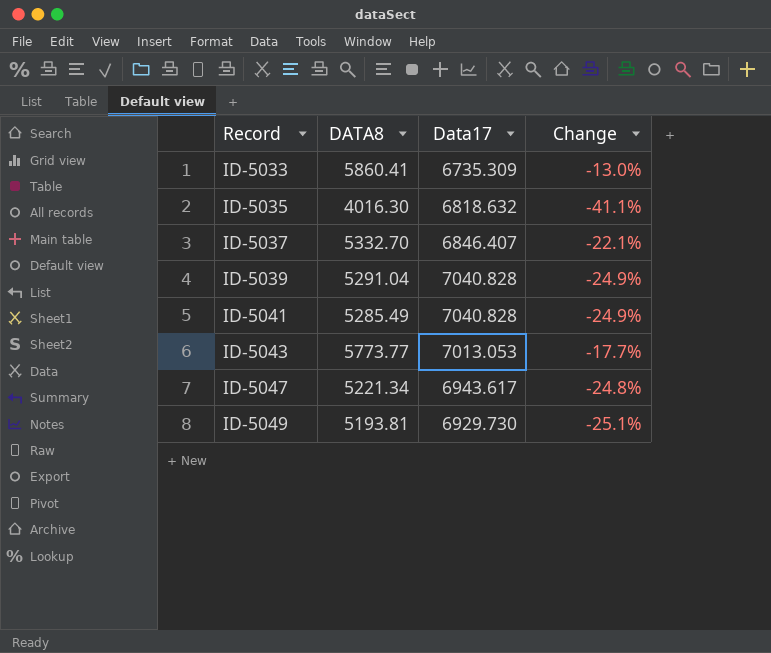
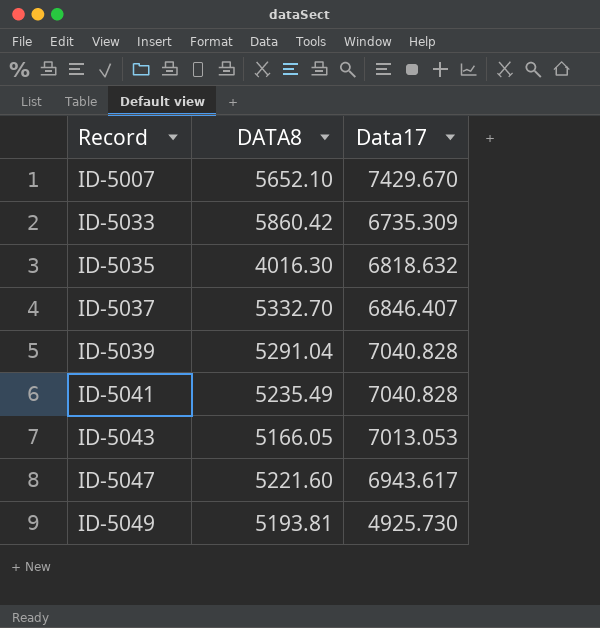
column Change | formula: ([DATA8] - [Data17]) / [Data17] -> none
row ID-5007: none -> 5652.10 | 7429.670
ID-5033 | DATA8: 5860.41 -> 5860.42
ID-5041 | DATA8: 5285.49 -> 5235.49
ID-5043 | DATA8: 5773.77 -> 5166.05
ID-5047 | DATA8: 5221.34 -> 5221.60
ID-5049 | Data17: 6929.730 -> 4925.730

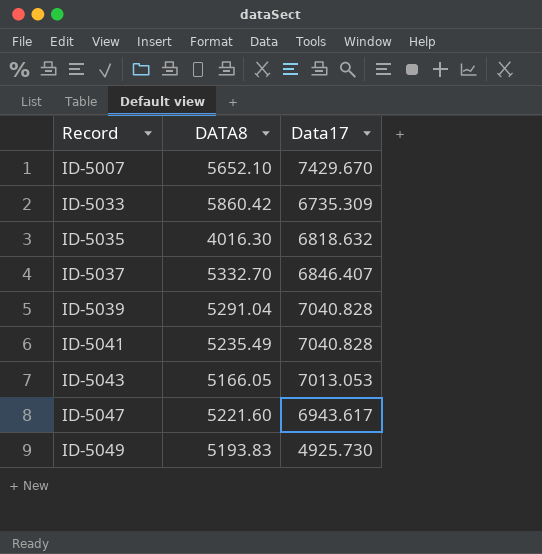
ID-5049 | DATA8: 5193.81 -> 5193.83

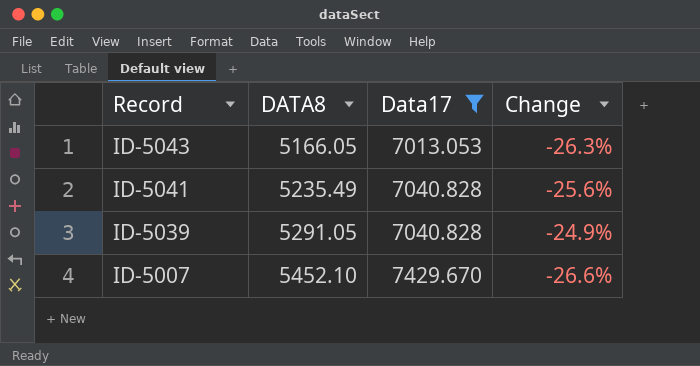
filter: none -> Data17 >= 7013.053
row order: Record ascending -> Record descending
column Change | formula: none -> ([DATA8] - [Data17]) / [Data17]
ID-5039 | DATA8: 5291.04 -> 5291.05
ID-5007 | DATA8: 5652.10 -> 5452.10

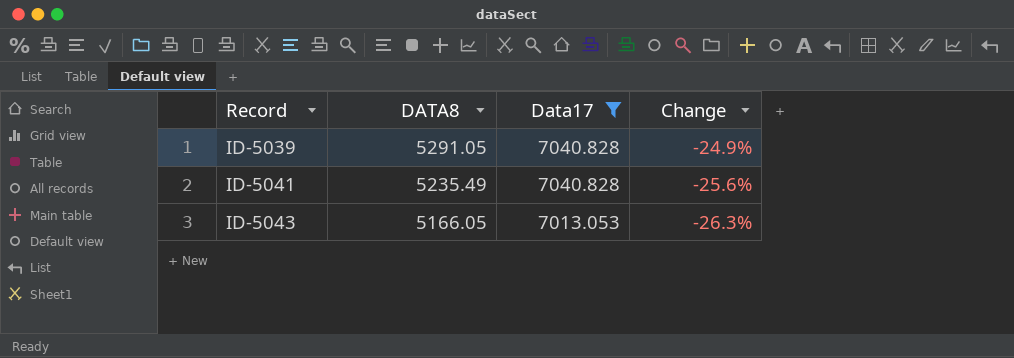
row order: Record descending -> Record ascending
row ID-5007: 5452.10 | 7429.670 | -26.6% -> none

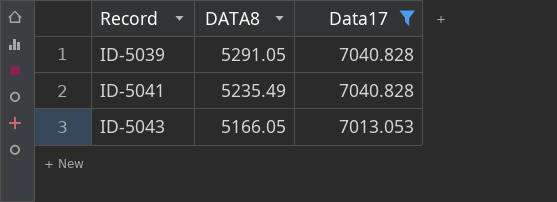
column Change | formula: ([DATA8] - [Data17]) / [Data17] -> none

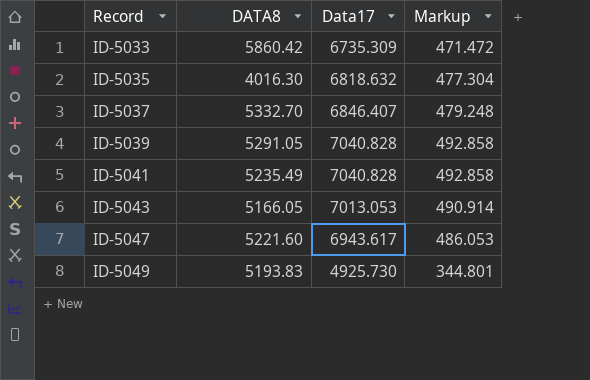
filter: Data17 >= 7013.053 -> none
column Markup | formula: none -> [Data17] * 0.07

